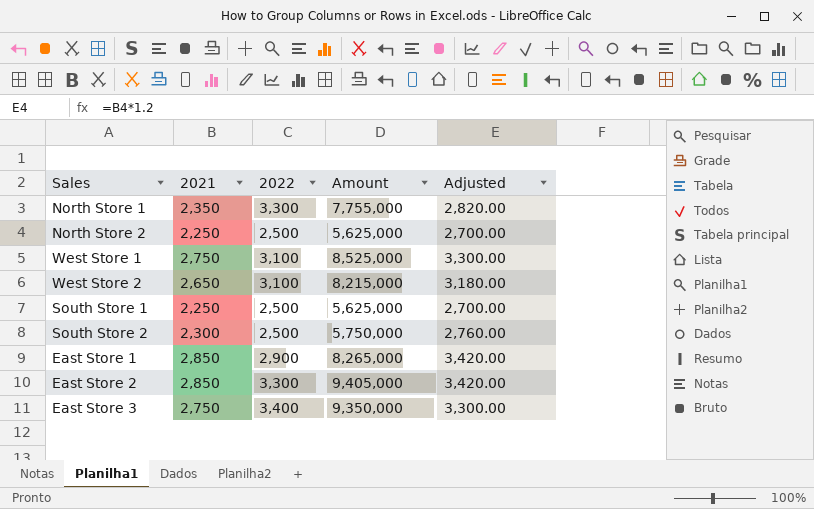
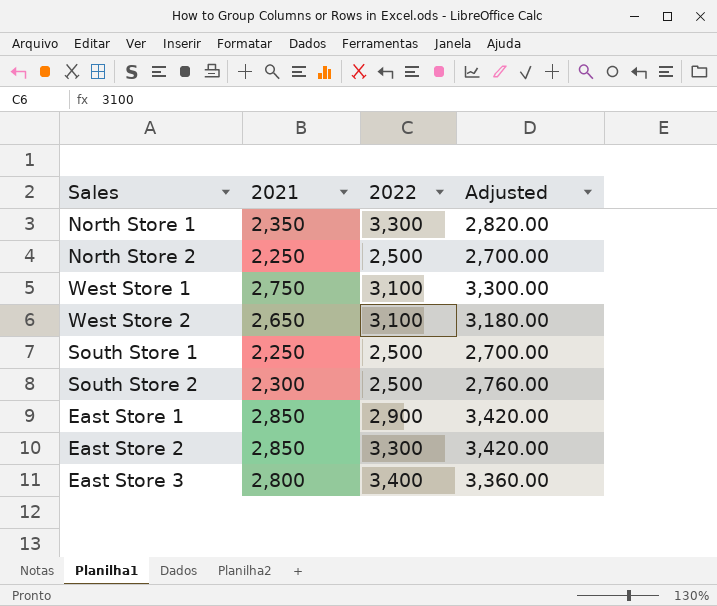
column Amount | formula: [2021] * [2022] -> none
East Store 3 | 2021: 2,750 -> 2,800
East Store 3 | Adjusted: 3,300.00 -> 3,360.00

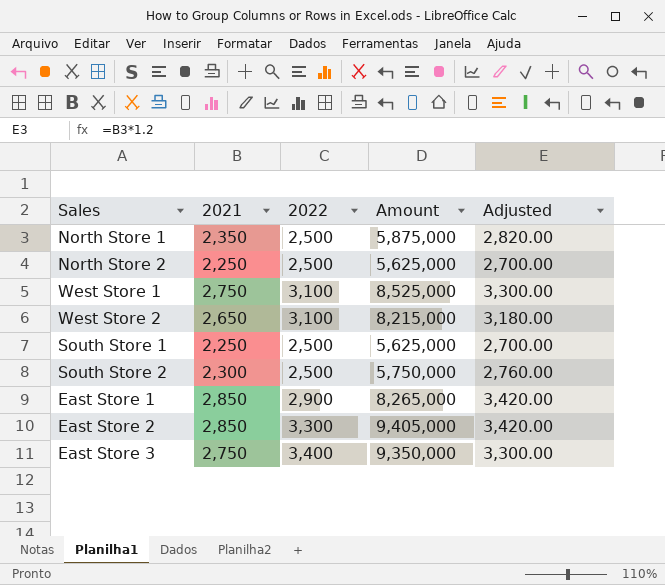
column Amount | formula: none -> [2021] * [2022]
North Store 1 | 2022: 3,300 -> 2,500
East Store 3 | 2021: 2,800 -> 2,750
East Store 3 | Adjusted: 3,360.00 -> 3,300.00

